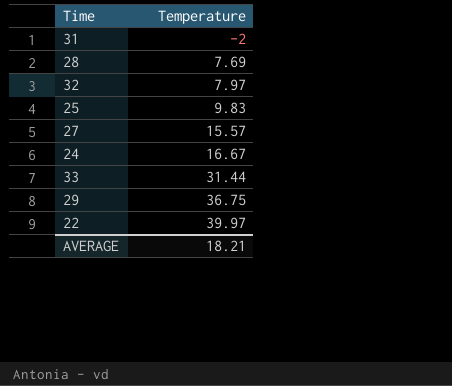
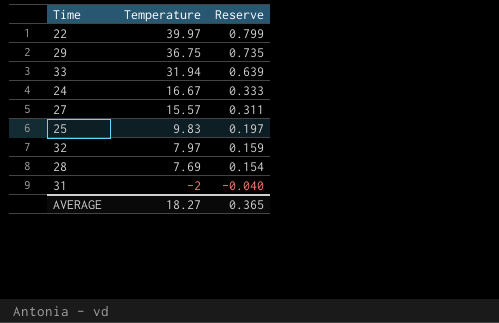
row order: Temperature ascending -> Temperature descending
column Reserve | formula: none -> [Temperature] * 0.02
33 | Temperature: 31.44 -> 31.94
AVERAGE | Temperature: 18.21 -> 18.27

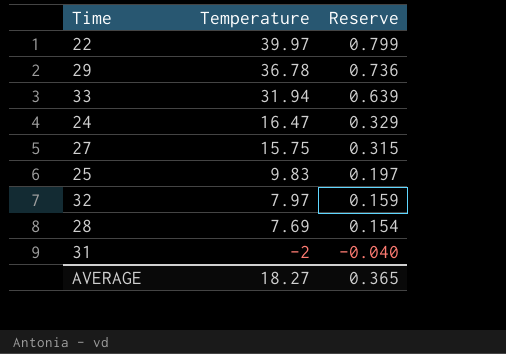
29 | Temperature: 36.75 -> 36.78
29 | Reserve: 0.735 -> 0.736
24 | Temperature: 16.67 -> 16.47
24 | Reserve: 0.333 -> 0.329
27 | Temperature: 15.57 -> 15.75
27 | Reserve: 0.311 -> 0.315

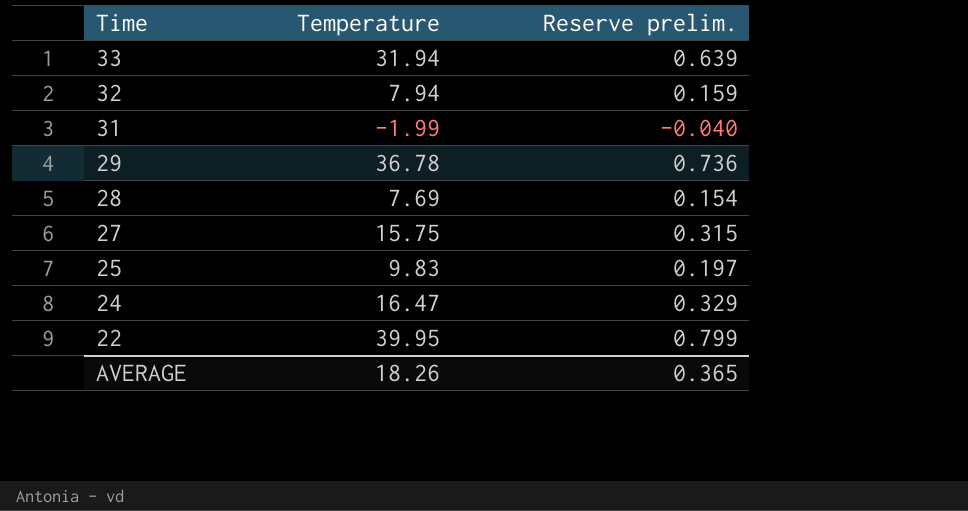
row order: Temperature descending -> Time descending
column name: Reserve -> Reserve prelim.
32 | Temperature: 7.97 -> 7.94
31 | Temperature: -2 -> -1.99
22 | Temperature: 39.97 -> 39.95
AVERAGE | Temperature: 18.27 -> 18.26

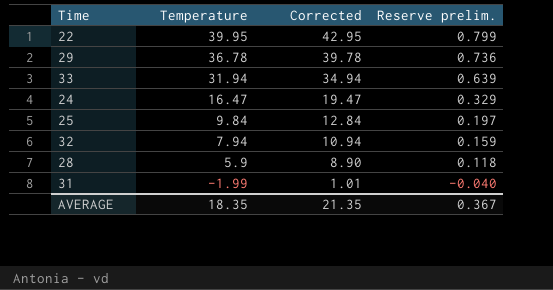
row order: Time descending -> Temperature descending
column Corrected | formula: none -> [Temperature] + 3
row 27: 15.75 | 0.315 -> none
25 | Temperature: 9.83 -> 9.84
28 | Temperature: 7.69 -> 5.9
28 | Reserve prelim.: 0.154 -> 0.118
AVERAGE | Temperature: 18.26 -> 18.35
AVERAGE | Reserve prelim.: 0.365 -> 0.367

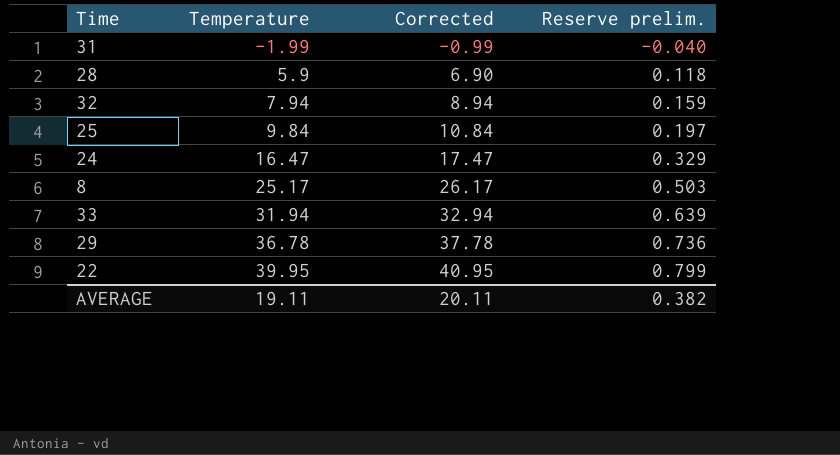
row order: Temperature descending -> Temperature ascending
column Corrected | formula: [Temperature] + 3 -> [Temperature] + 1
row 8: none -> 25.17 | 26.17 | 0.503
AVERAGE | Temperature: 18.35 -> 19.11
AVERAGE | Corrected: 21.35 -> 20.11
AVERAGE | Reserve prelim.: 0.367 -> 0.382

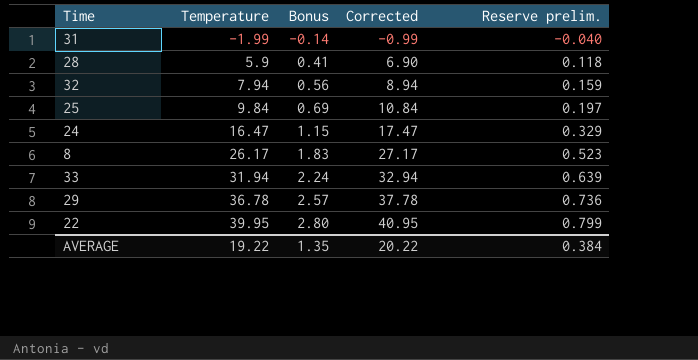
column Bonus | formula: none -> [Temperature] * 0.07
8 | Temperature: 25.17 -> 26.17
8 | Corrected: 26.17 -> 27.17
8 | Reserve prelim.: 0.503 -> 0.523
AVERAGE | Temperature: 19.11 -> 19.22
AVERAGE | Corrected: 20.11 -> 20.22
AVERAGE | Reserve prelim.: 0.382 -> 0.384

